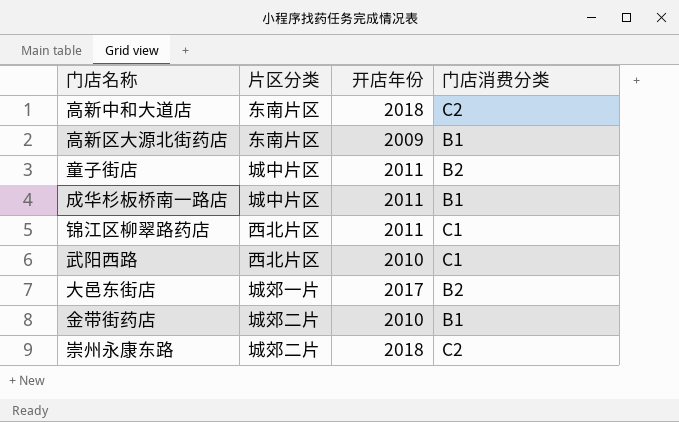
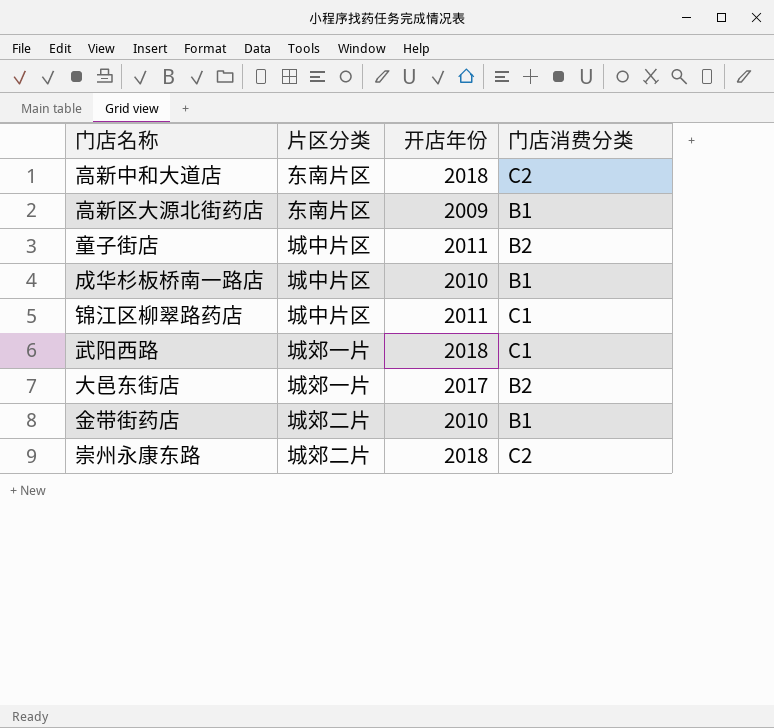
成华杉板桥南一路店 | 开店年份: 2011 -> 2010
锦江区柳翠路药店 | 片区分类: 西北片区 -> 城中片区
武阳西路 | 片区分类: 西北片区 -> 城郊一片
武阳西路 | 开店年份: 2010 -> 2018

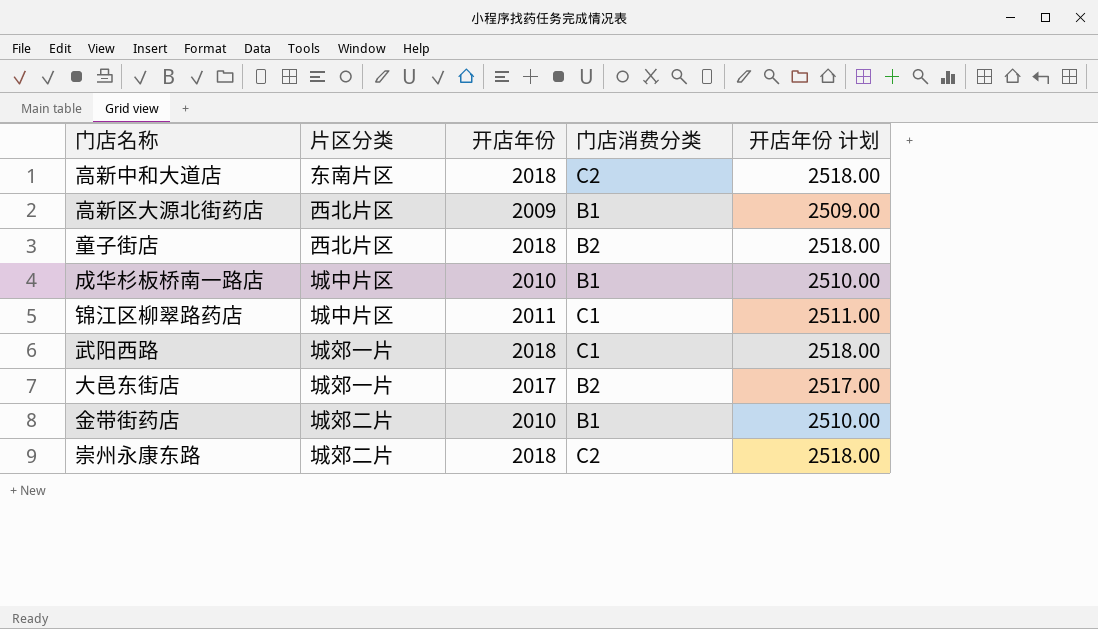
column 开店年份 计划 | formula: none -> [开店年份] + 500
高新区大源北街药店 | 片区分类: 东南片区 -> 西北片区
童子街店 | 片区分类: 城中片区 -> 西北片区
童子街店 | 开店年份: 2011 -> 2018

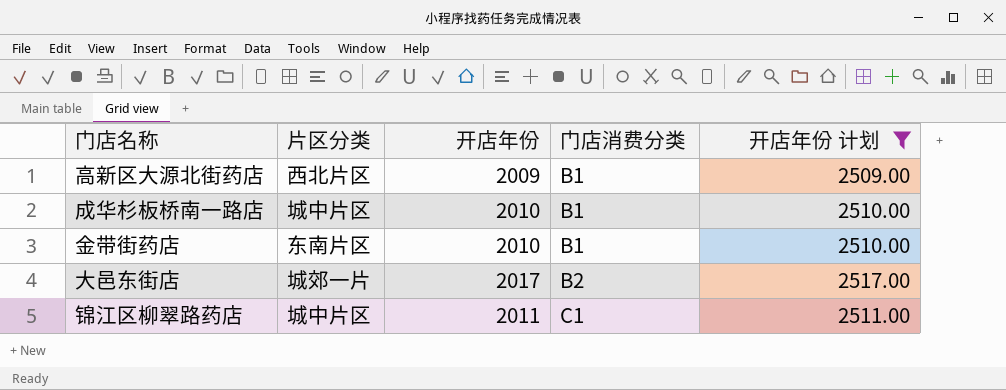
filter: none -> 开店年份 计划 != 2518.00
row order: none -> 门店消费分类 ascending
金带街药店 | 片区分类: 城郊二片 -> 东南片区

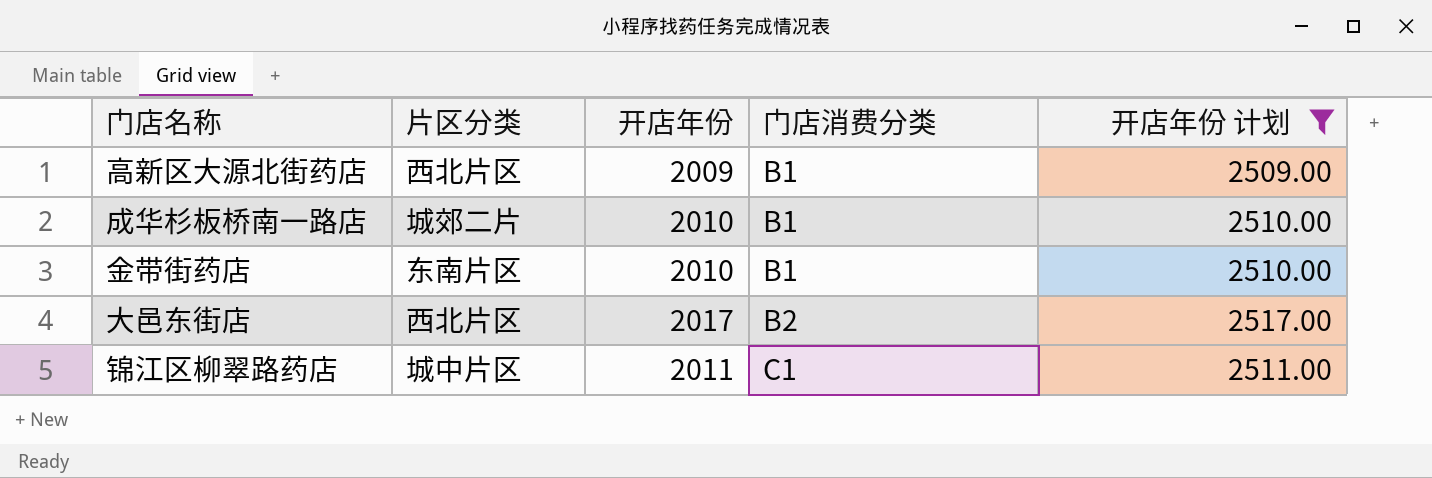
成华杉板桥南一路店 | 片区分类: 城中片区 -> 城郊二片
大邑东街店 | 片区分类: 城郊一片 -> 西北片区

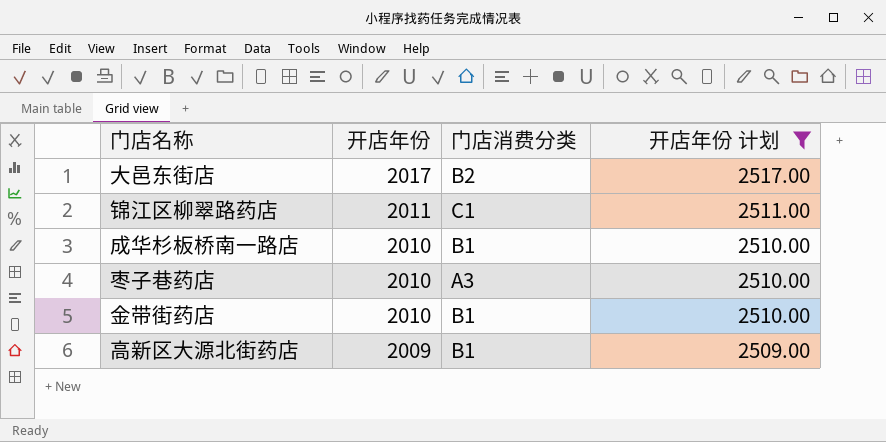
row order: 门店消费分类 ascending -> 开店年份 descending
column 片区分类 | position: 2 -> none
row 枣子巷药店: none -> 2010 | A3 | 2510.00

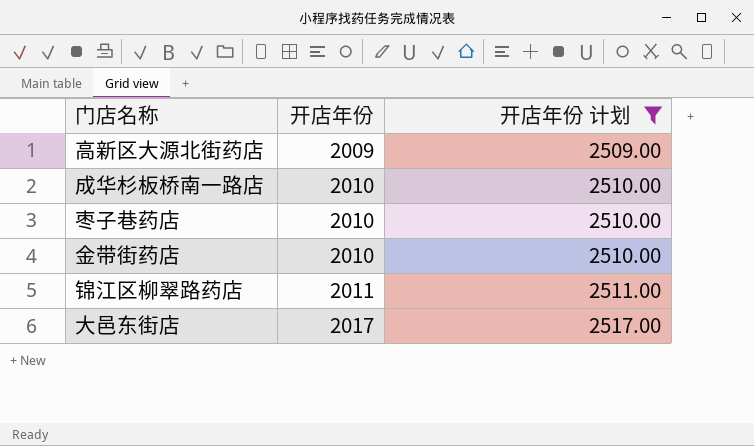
row order: 开店年份 descending -> 开店年份 ascending
column 门店消费分类 | position: 3 -> none

